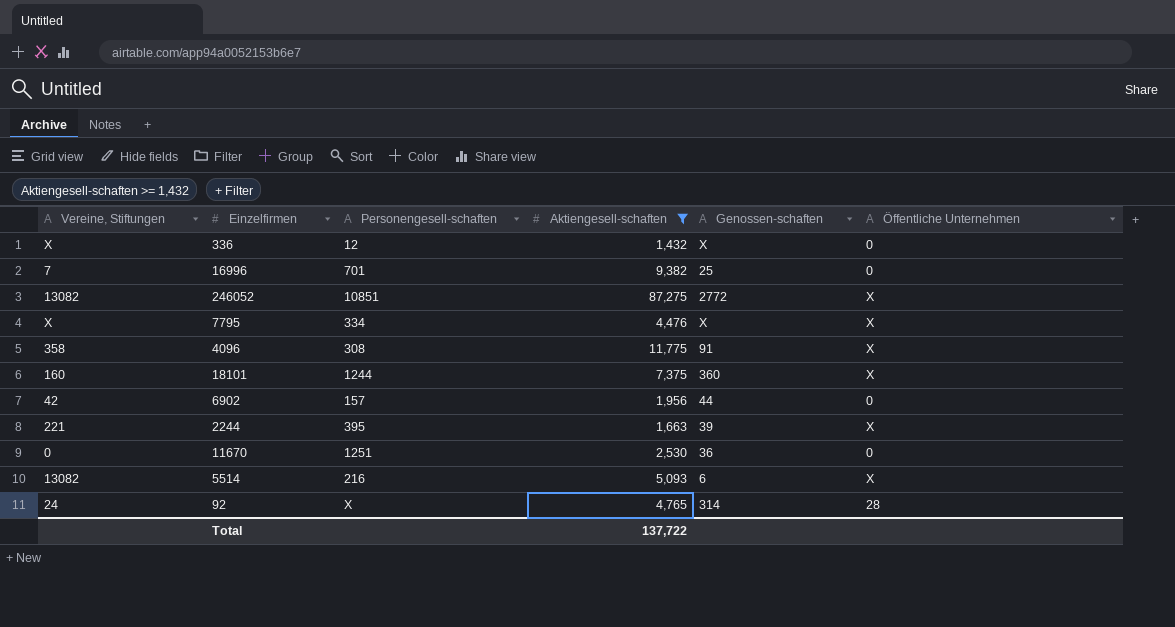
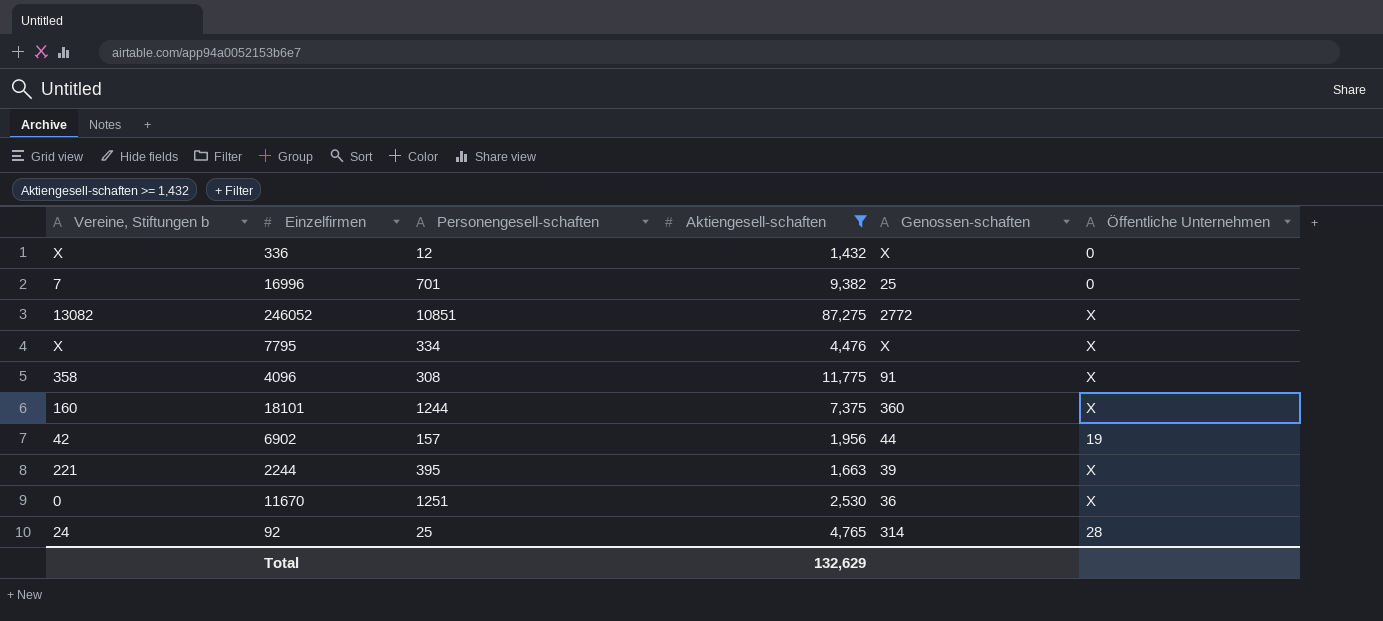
column name: Vereine, Stiftungen -> Vereine, Stiftungen b
row 5514: 13082 | 216 | 5,093 | 6 | X -> none
6902 | Öffentliche Unternehmen: 0 -> 19
11670 | Öffentliche Unternehmen: 0 -> X
92 | Personengesell-schaften: X -> 25
Total | Aktiengesell-schaften: 137,722 -> 132,629

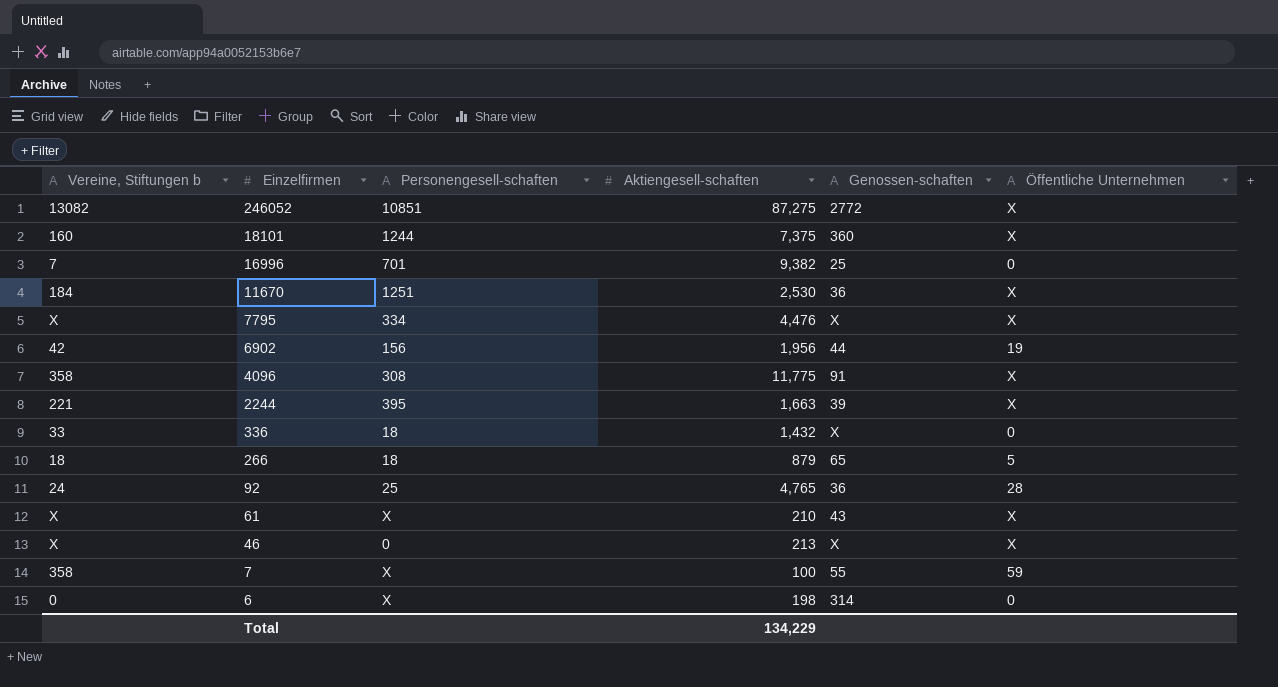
filter: Aktiengesell-schaften >= 1,432 -> none
row order: none -> Einzelfirmen descending
11670 | Vereine, Stiftungen b: 0 -> 184
6902 | Personengesell-schaften: 157 -> 156
336 | Vereine, Stiftungen b: X -> 33
336 | Personengesell-schaften: 12 -> 18
92 | Genossen-schaften: 314 -> 36
Total | Aktiengesell-schaften: 132,629 -> 134,229

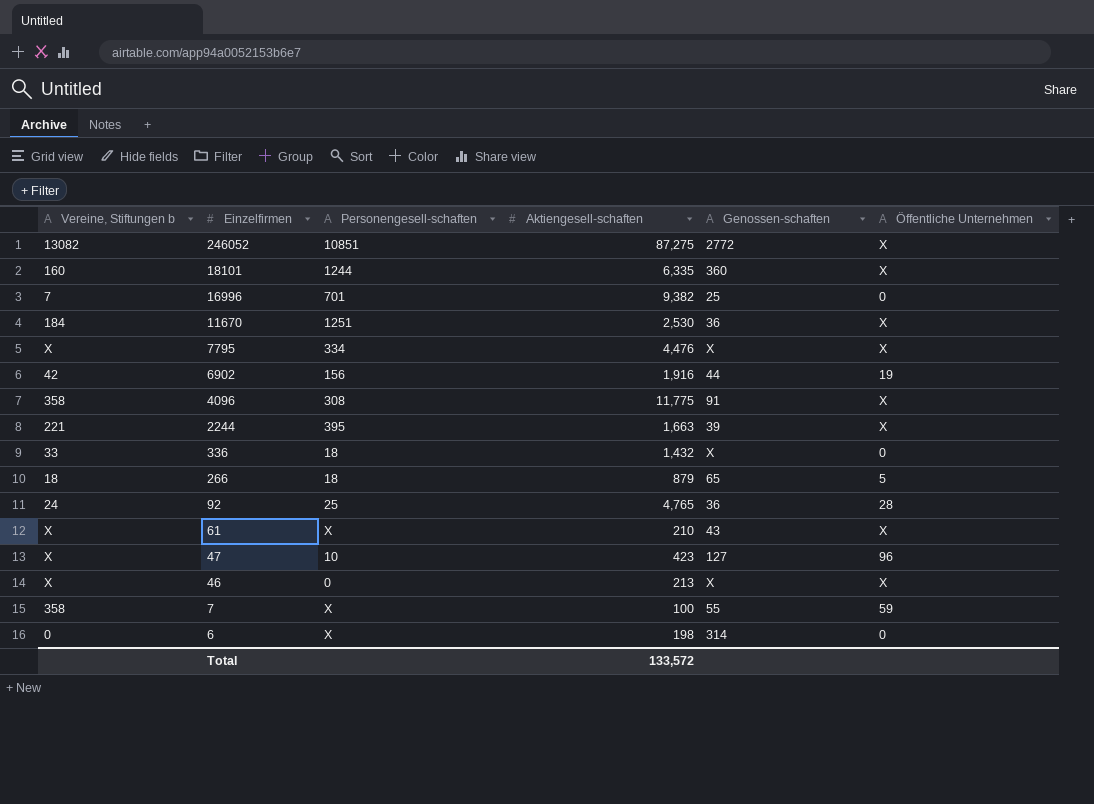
18101 | Aktiengesell-schaften: 7,375 -> 6,335
6902 | Aktiengesell-schaften: 1,956 -> 1,916
row 47: none -> X | 10 | 423 | 127 | 96
Total | Aktiengesell-schaften: 134,229 -> 133,572

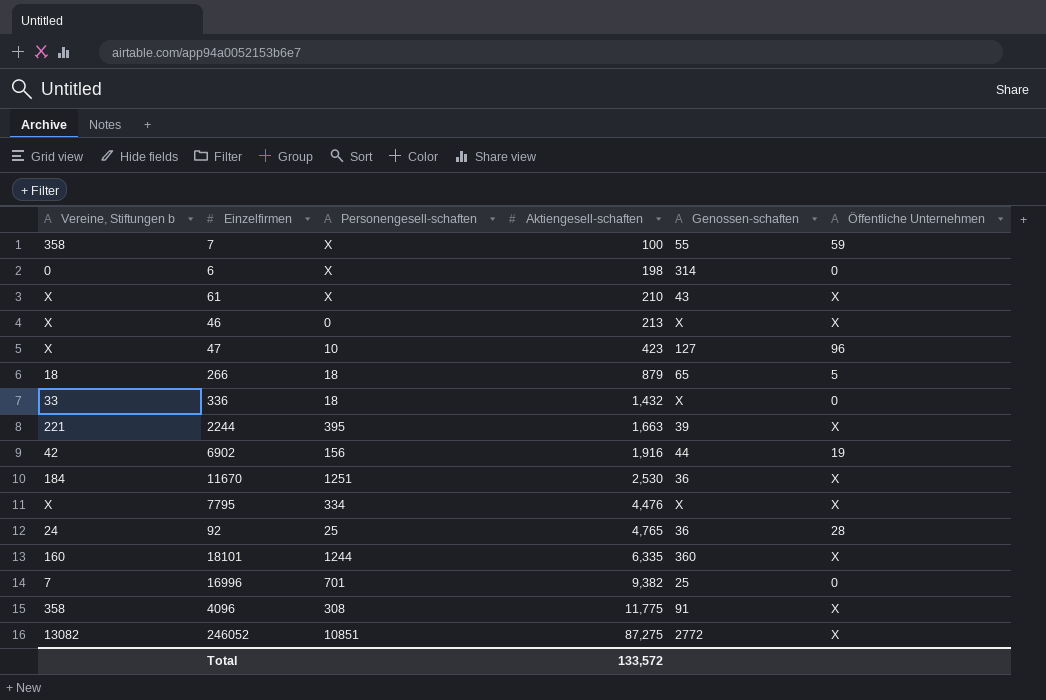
row order: Einzelfirmen descending -> Aktiengesell-schaften ascending

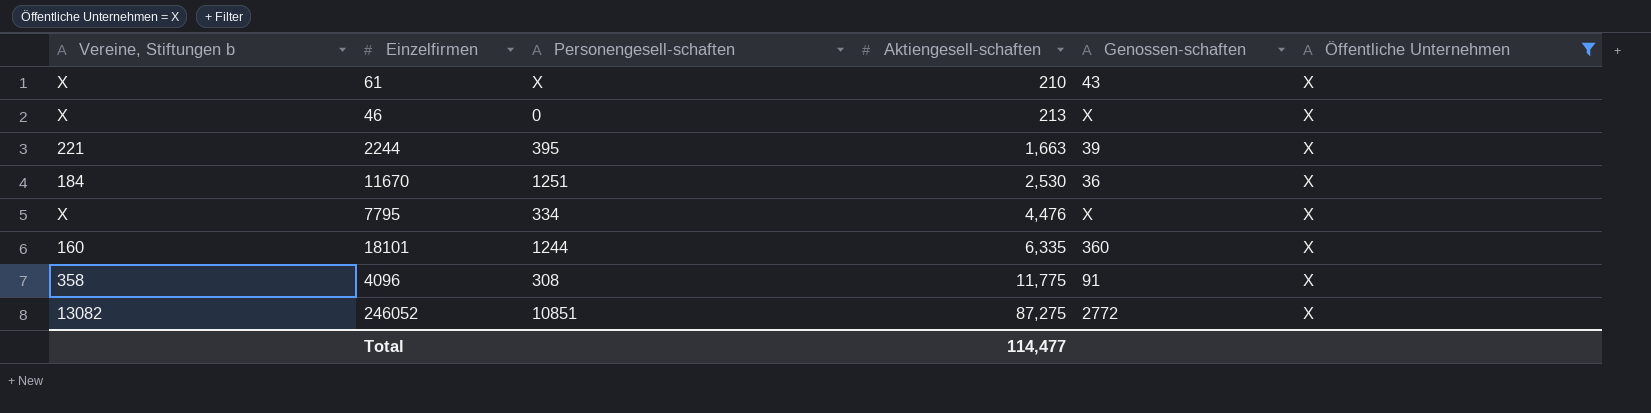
filter: none -> Öffentliche Unternehmen = X
Total | Aktiengesell-schaften: 133,572 -> 114,477

